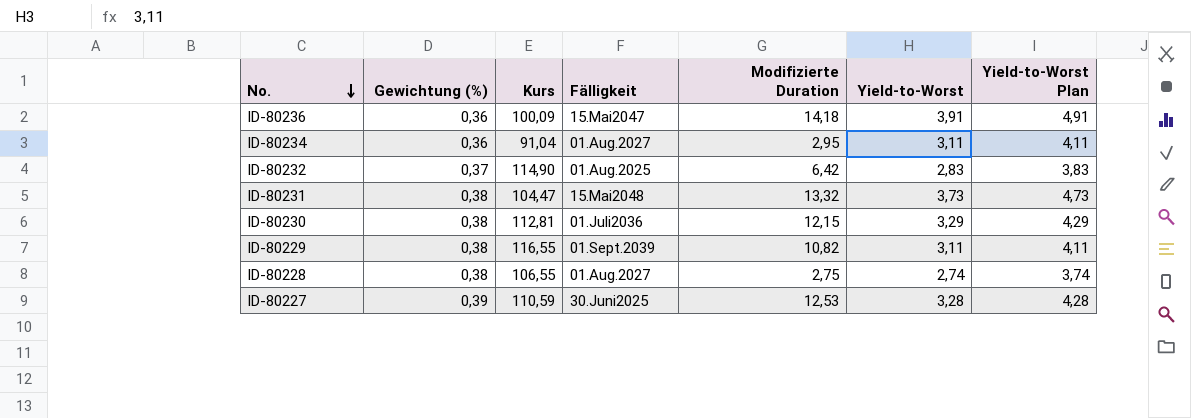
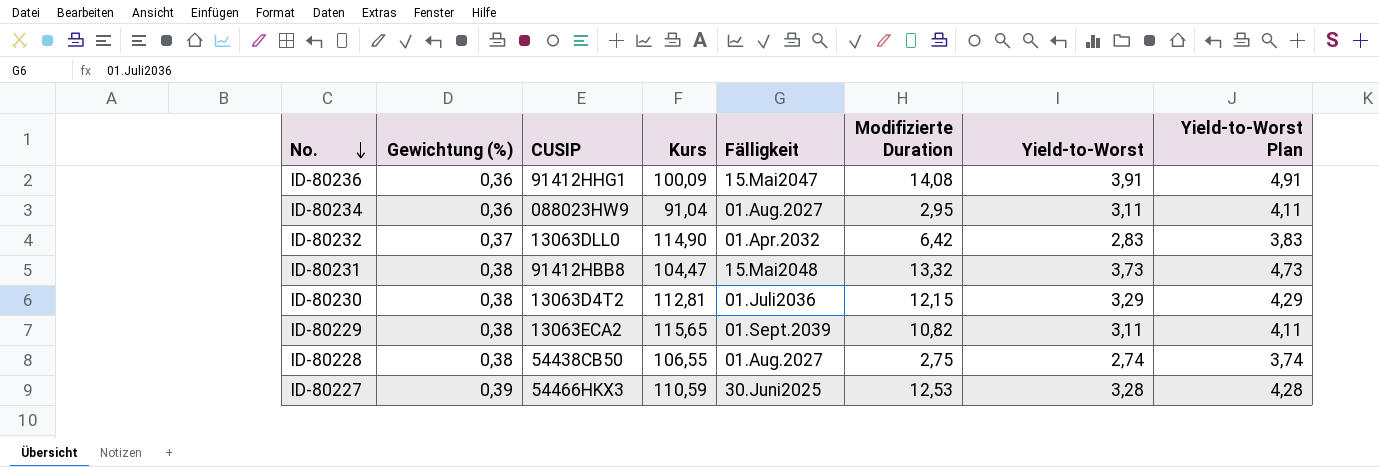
column CUSIP | position: none -> 3
ID-80236 | Modifizierte Duration: 14,18 -> 14,08
ID-80232 | Fälligkeit: 01.Aug.2025 -> 01.Apr.2032
ID-80229 | Kurs: 116,55 -> 115,65

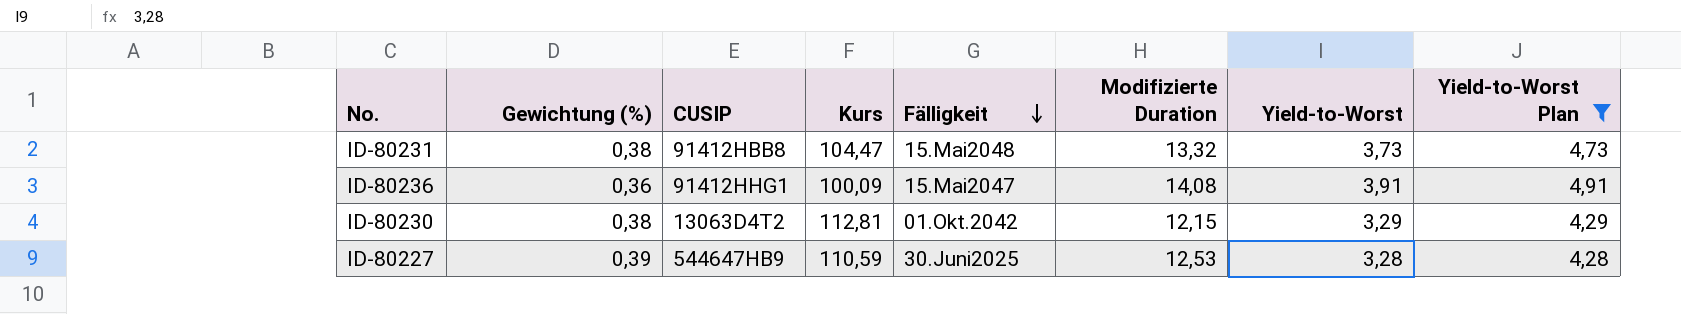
filter: none -> Yield-to-Worst Plan >= 4,28
row order: No. descending -> Fälligkeit descending
ID-80230 | Fälligkeit: 01.Juli2036 -> 01.Okt.2042
ID-80227 | CUSIP: 54466HKX3 -> 544647HB9

